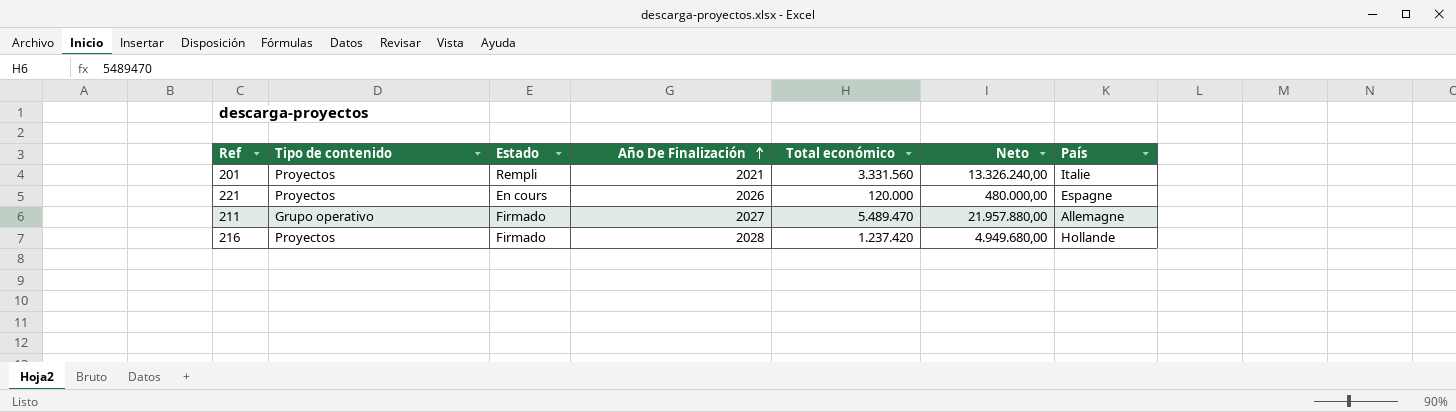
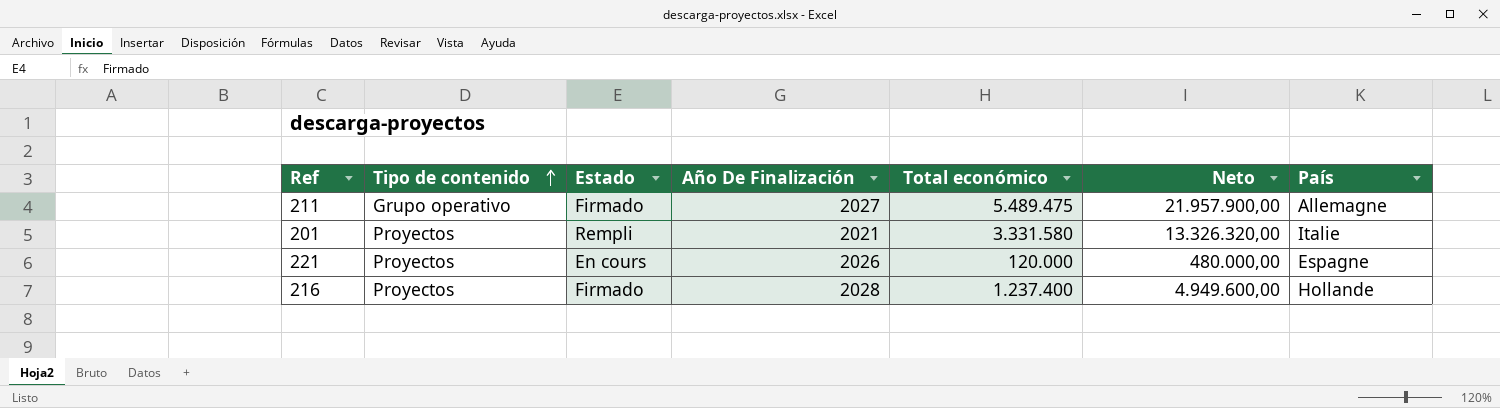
row order: Año De Finalización ascending -> Tipo de contenido ascending
211 | Total económico: 5.489.470 -> 5.489.475
211 | Neto: 21.957.880,00 -> 21.957.900,00
201 | Total económico: 3.331.560 -> 3.331.580
201 | Neto: 13.326.240,00 -> 13.326.320,00
216 | Total económico: 1.237.420 -> 1.237.400
216 | Neto: 4.949.680,00 -> 4.949.600,00

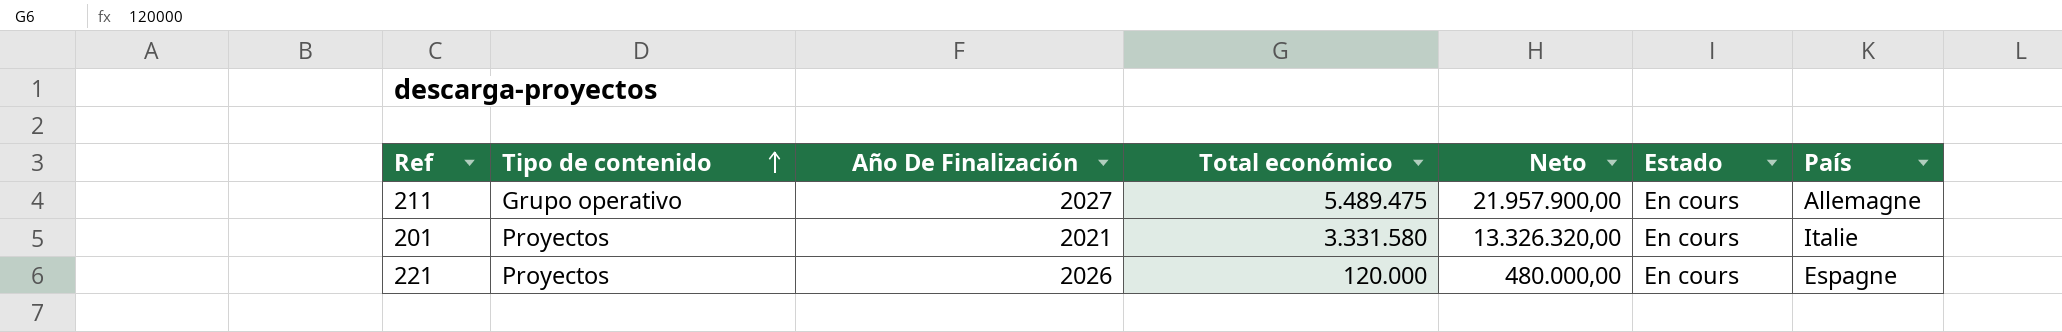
column Estado | position: 3 -> 6
row 216: Proyectos | Firmado | 2028 | 1.237.400 | 4.949.600,00 | Hollande -> none
211 | Estado: Firmado -> En cours
201 | Estado: Rempli -> En cours

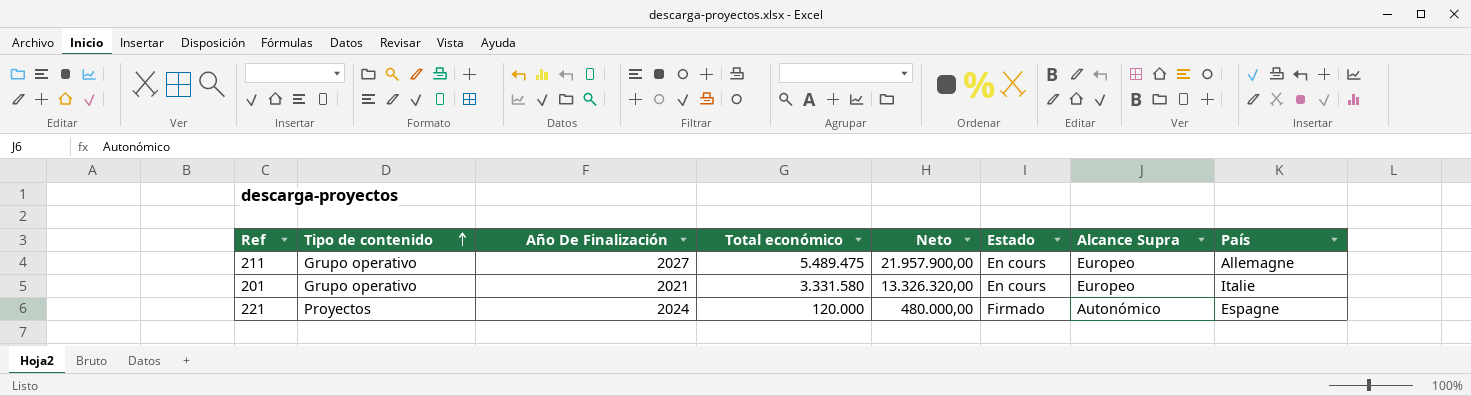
column Alcance Supra | position: none -> 7
201 | Tipo de contenido: Proyectos -> Grupo operativo
221 | Año De Finalización: 2026 -> 2024
221 | Estado: En cours -> Firmado

